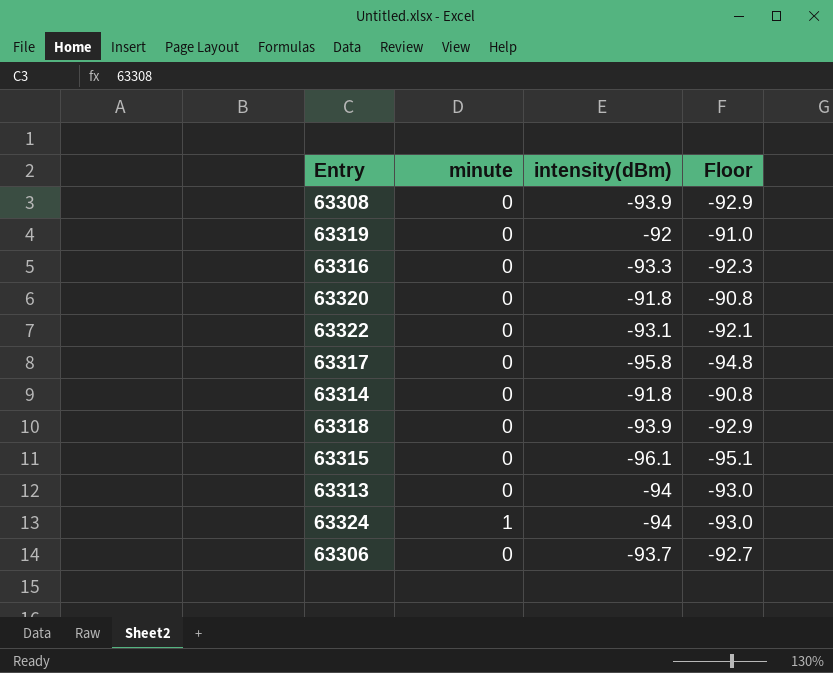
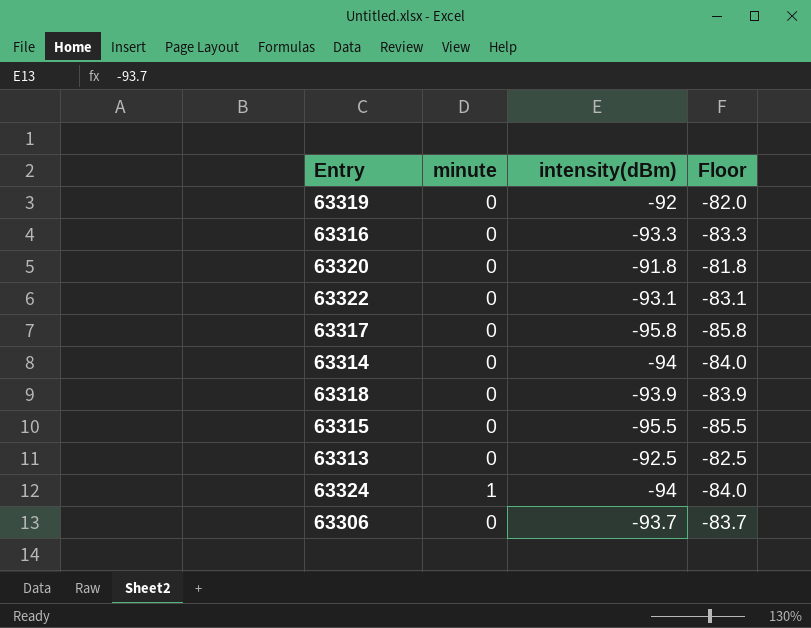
column Floor | formula: [intensity(dBm)] + 1 -> [intensity(dBm)] + 10
row 63308: 0 | -93.9 | -92.9 -> none
63314 | intensity(dBm): -91.8 -> -94
63315 | intensity(dBm): -96.1 -> -95.5
63313 | intensity(dBm): -94 -> -92.5

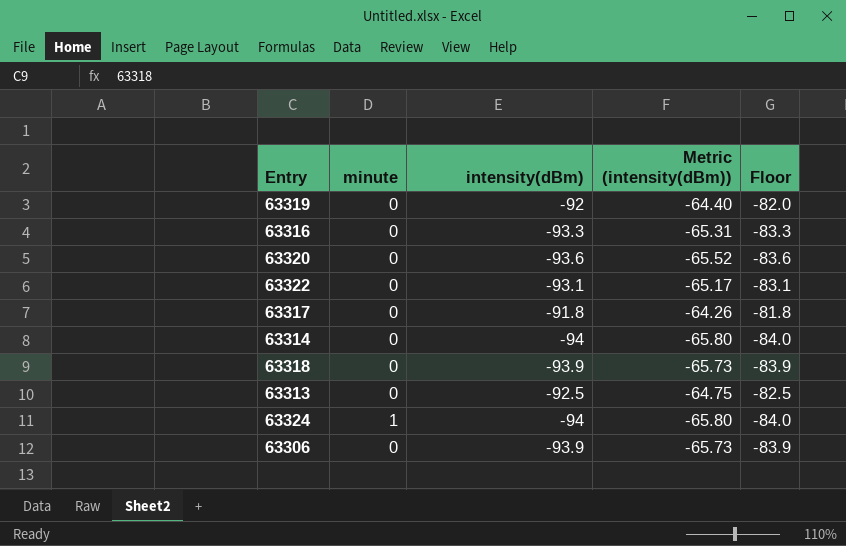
column Metric (intensity(dBm)) | formula: none -> [intensity(dBm)] * 0.7
row 63315: 0 | -95.5 | -85.5 -> none
63320 | intensity(dBm): -91.8 -> -93.6
63320 | Floor: -81.8 -> -83.6
63317 | intensity(dBm): -95.8 -> -91.8
63317 | Floor: -85.8 -> -81.8
63306 | intensity(dBm): -93.7 -> -93.9
63306 | Floor: -83.7 -> -83.9

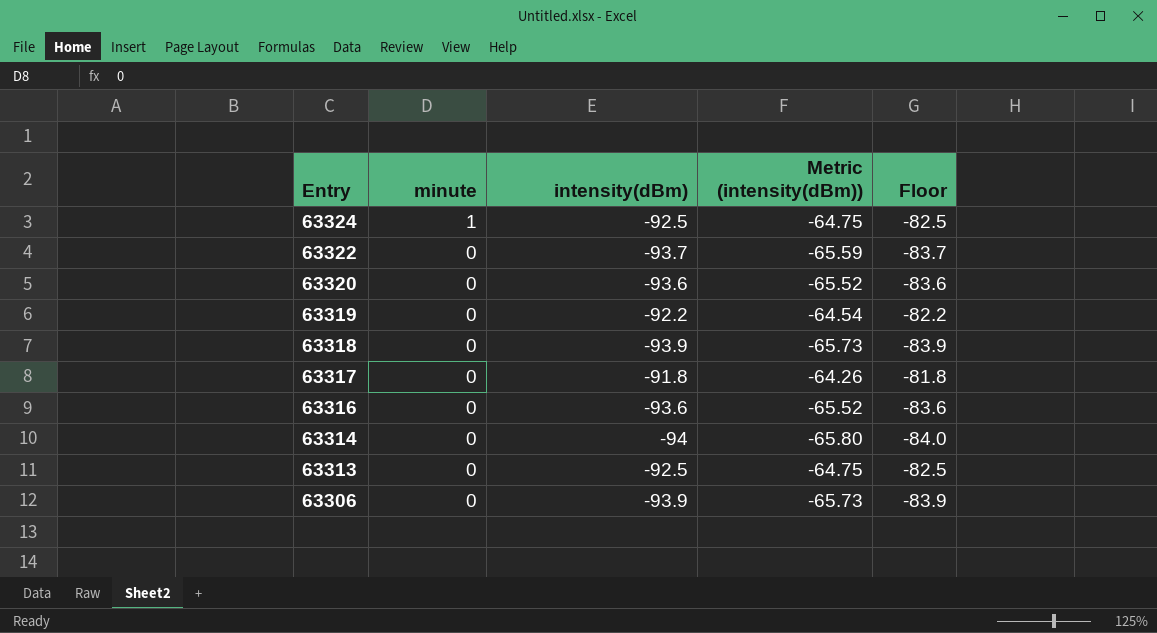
row order: none -> Entry descending
63324 | intensity(dBm): -94 -> -92.5
63324 | Metric (intensity(dBm)): -65.80 -> -64.75
63324 | Floor: -84.0 -> -82.5
63322 | intensity(dBm): -93.1 -> -93.7
63322 | Metric (intensity(dBm)): -65.17 -> -65.59
63322 | Floor: -83.1 -> -83.7
63319 | intensity(dBm): -92 -> -92.2
63319 | Metric (intensity(dBm)): -64.40 -> -64.54
63319 | Floor: -82.0 -> -82.2
63316 | intensity(dBm): -93.3 -> -93.6
63316 | Metric (intensity(dBm)): -65.31 -> -65.52
63316 | Floor: -83.3 -> -83.6

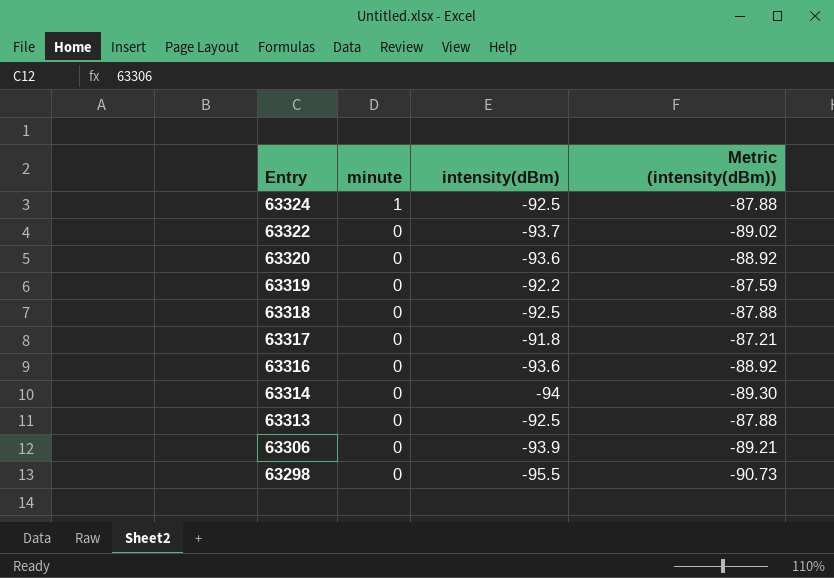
column Floor | formula: [intensity(dBm)] + 10 -> none
column Metric (intensity(dBm)) | formula: [intensity(dBm)] * 0.7 -> [intensity(dBm)] * 0.95
63318 | intensity(dBm): -93.9 -> -92.5
row 63298: none -> 0 | -95.5 | -90.73

